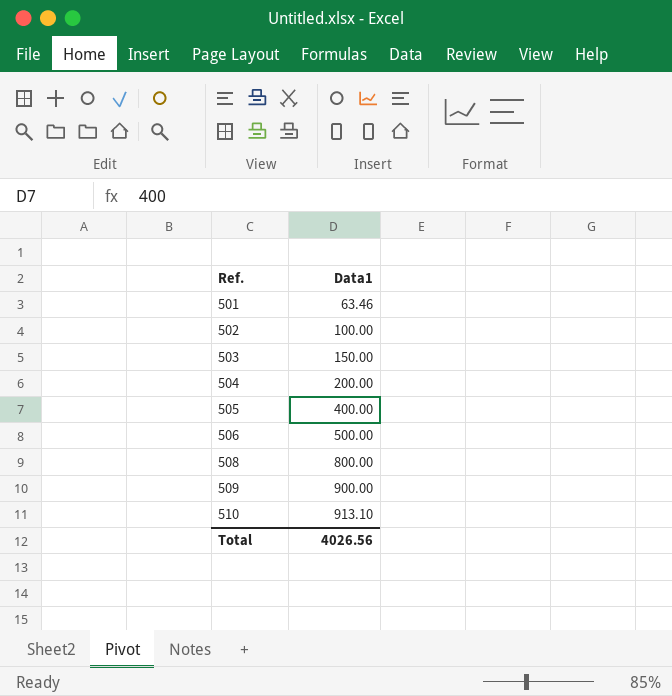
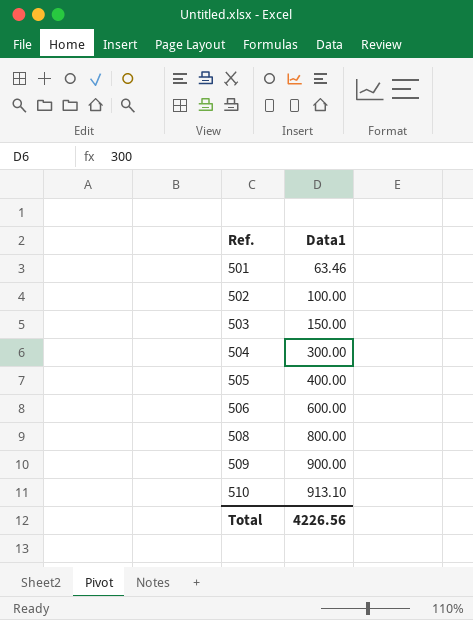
504 | Data1: 200.00 -> 300.00
506 | Data1: 500.00 -> 600.00
Total | Data1: 4026.56 -> 4226.56

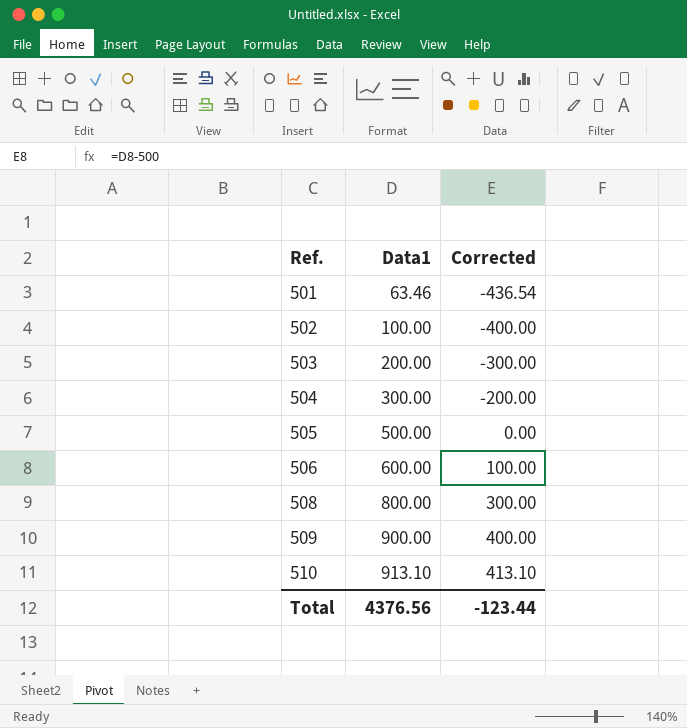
column Corrected | formula: none -> [Data1] - 500
503 | Data1: 150.00 -> 200.00
505 | Data1: 400.00 -> 500.00
Total | Data1: 4226.56 -> 4376.56

